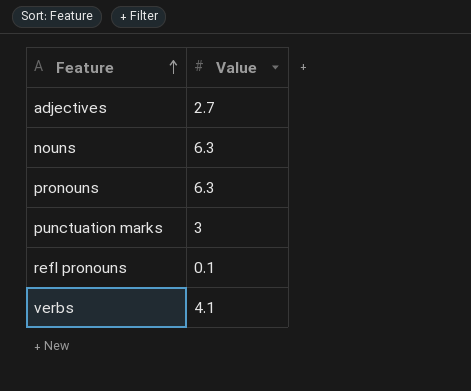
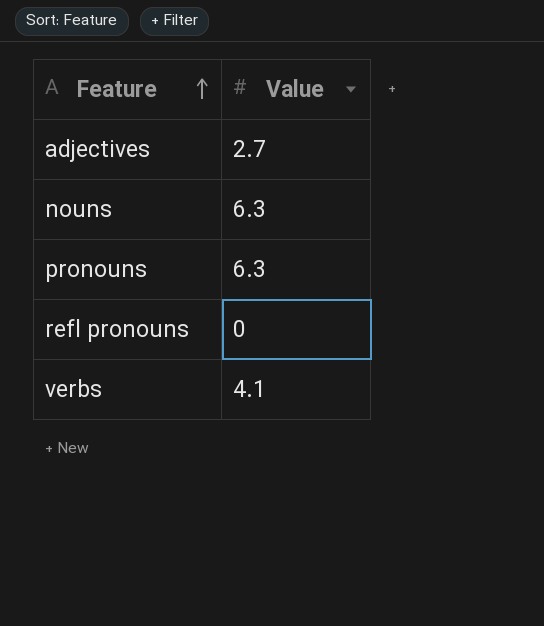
row punctuation marks: 3 -> none
refl pronouns | Value: 0.1 -> 0

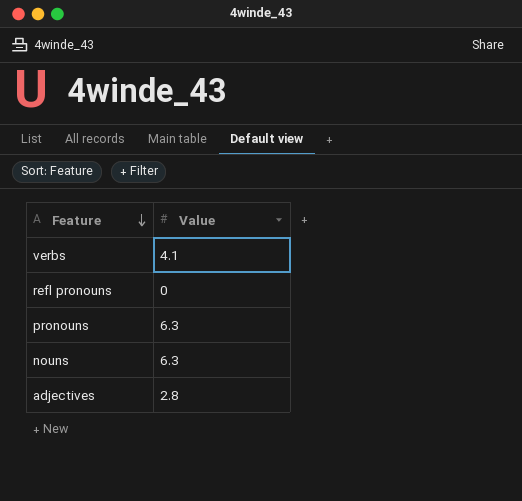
row order: Feature ascending -> Feature descending
adjectives | Value: 2.7 -> 2.8

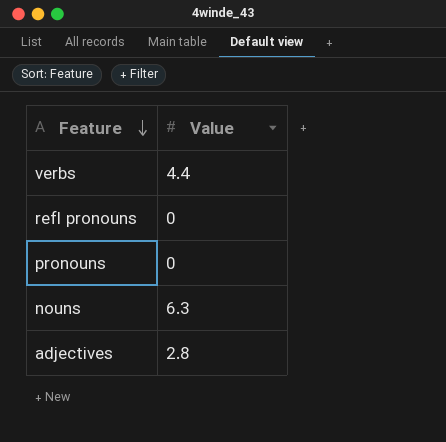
verbs | Value: 4.1 -> 4.4
pronouns | Value: 6.3 -> 0

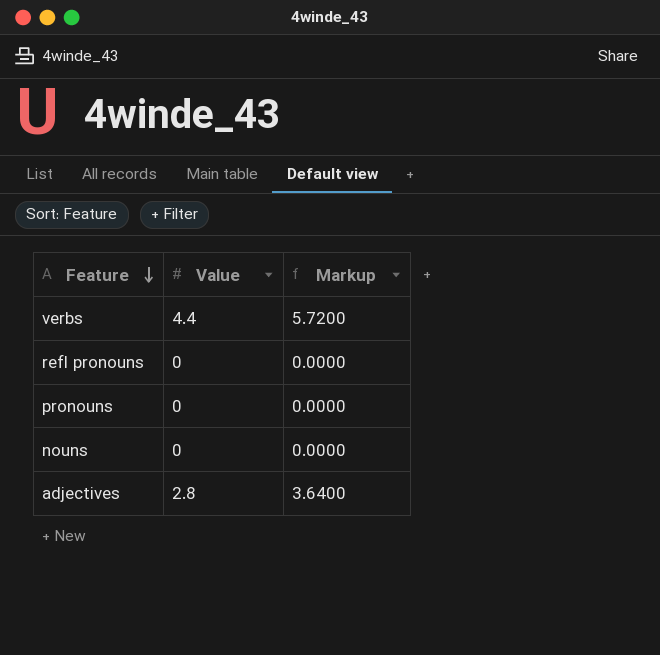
column Markup | formula: none -> [Value] * 1.3
nouns | Value: 6.3 -> 0

